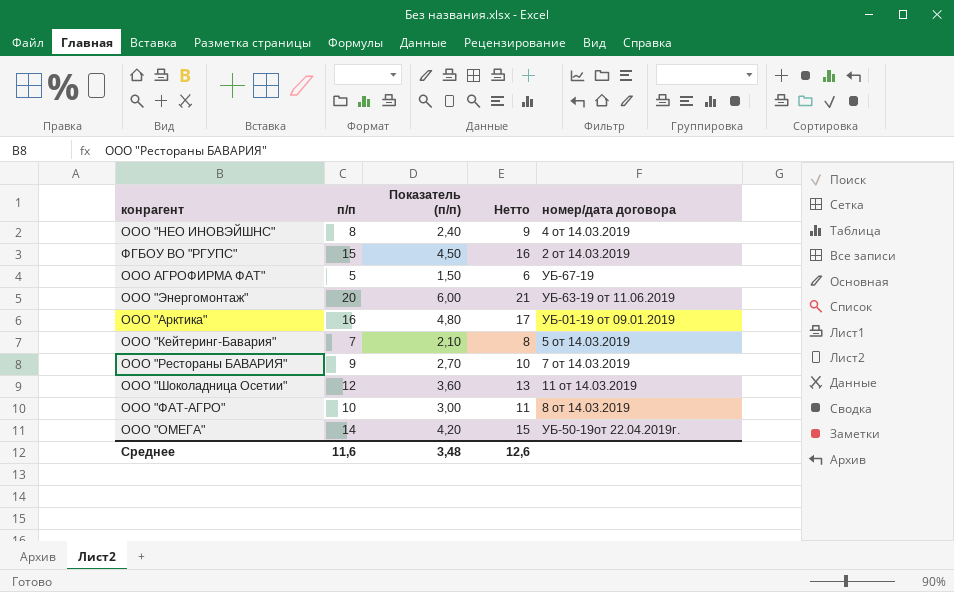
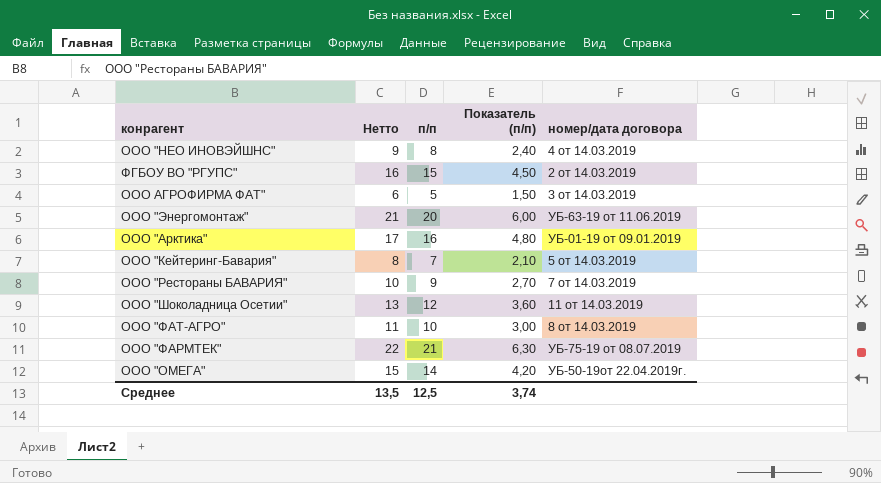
column Нетто | position: 4 -> 2
ООО АГРОФИРМА ФАТ" | номер/дата договора: УБ-67-19 -> 3 от 14.03.2019
row ООО "ФАРМТЕК": none -> 22 | 21 | 6,30 | УБ-75-19 от 08.07.2019
Среднее | Нетто: 12,6 -> 13,5
Среднее | п/п: 11,6 -> 12,5
Среднее | Показатель (п/п): 3,48 -> 3,74

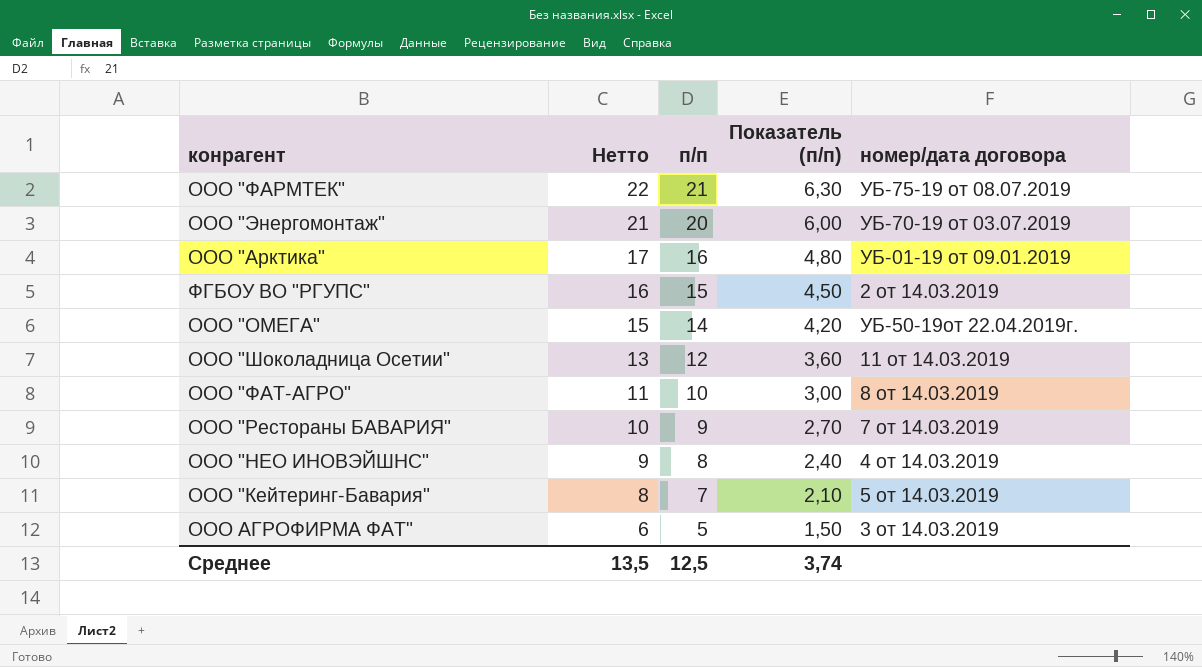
row order: none -> Нетто descending
ООО "Энергомонтаж" | номер/дата договора: УБ-63-19 от 11.06.2019 -> УБ-70-19 от 03.07.2019

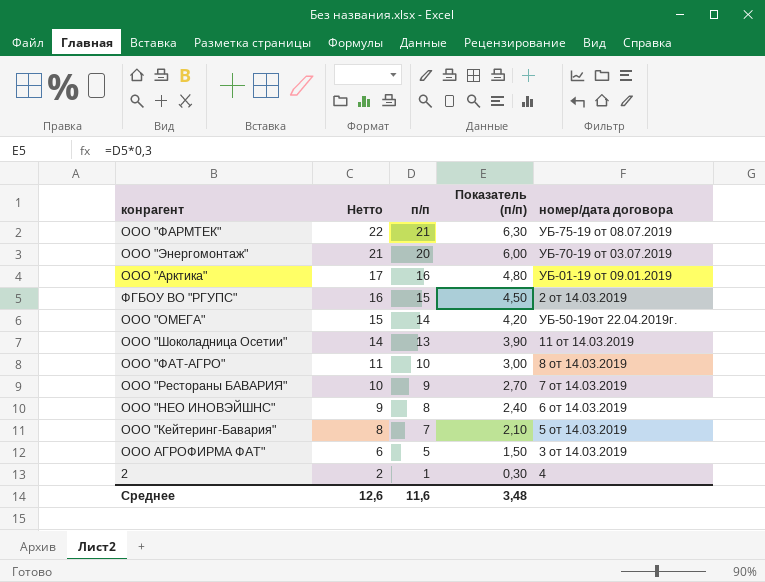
ООО "Шоколадница Осетии" | Нетто: 13 -> 14
ООО "Шоколадница Осетии" | п/п: 12 -> 13
ООО "Шоколадница Осетии" | Показатель (п/п): 3,60 -> 3,90
ООО "НЕО ИНОВЭЙШНС" | номер/дата договора: 4 от 14.03.2019 -> 6 от 14.03.2019
row 2: none -> 2 | 1 | 0,30 | 4
Среднее | Нетто: 13,5 -> 12,6
Среднее | п/п: 12,5 -> 11,6
Среднее | Показатель (п/п): 3,74 -> 3,48

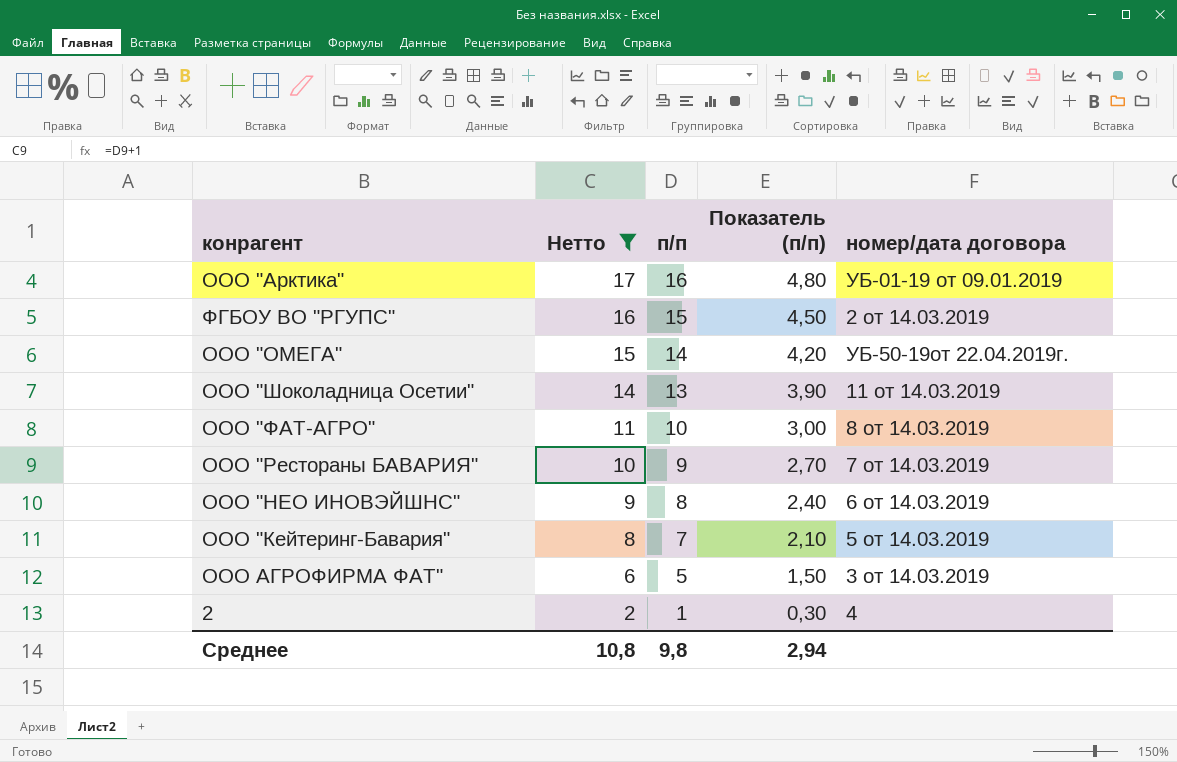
filter: none -> Нетто <= 17
Среднее | Нетто: 12,6 -> 10,8
Среднее | п/п: 11,6 -> 9,8
Среднее | Показатель (п/п): 3,48 -> 2,94

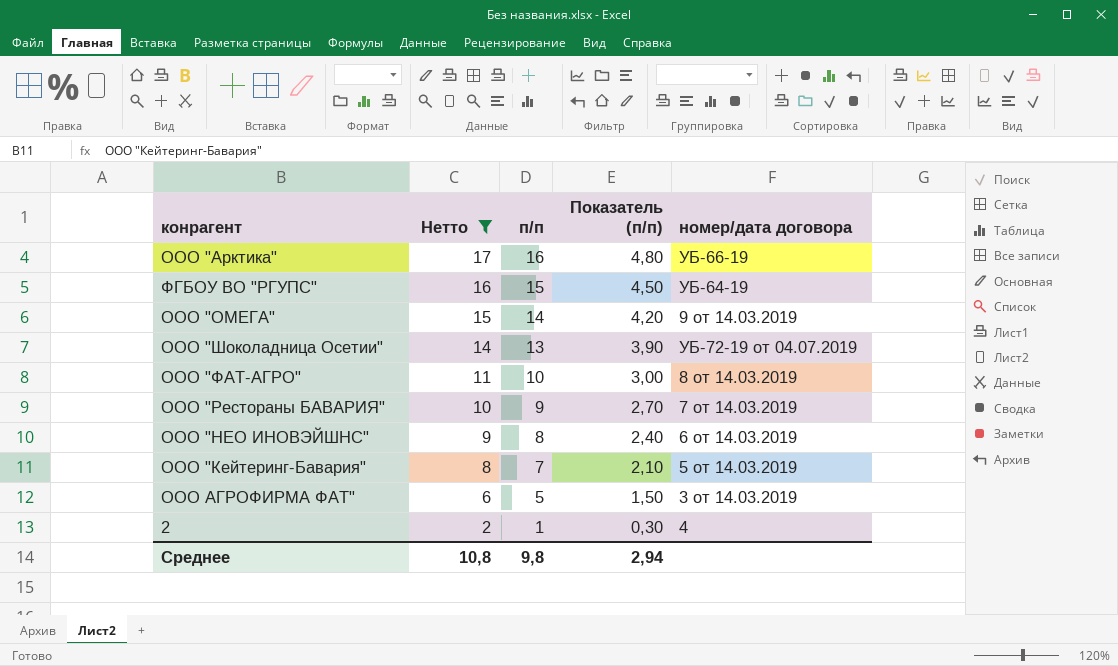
ООО "Арктика" | номер/дата договора: УБ-01-19 от 09.01.2019 -> УБ-66-19
ФГБОУ ВО "РГУПС" | номер/дата договора: 2 от 14.03.2019 -> УБ-64-19
ООО "ОМЕГА" | номер/дата договора: УБ-50-19от 22.04.2019г. -> 9 от 14.03.2019
ООО "Шоколадница Осетии" | номер/дата договора: 11 от 14.03.2019 -> УБ-72-19 от 04.07.2019

